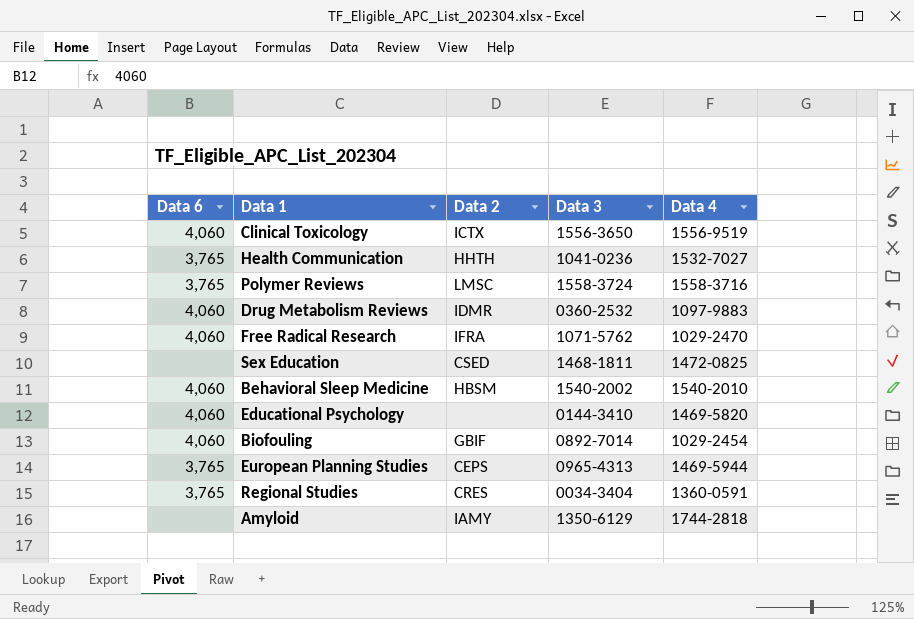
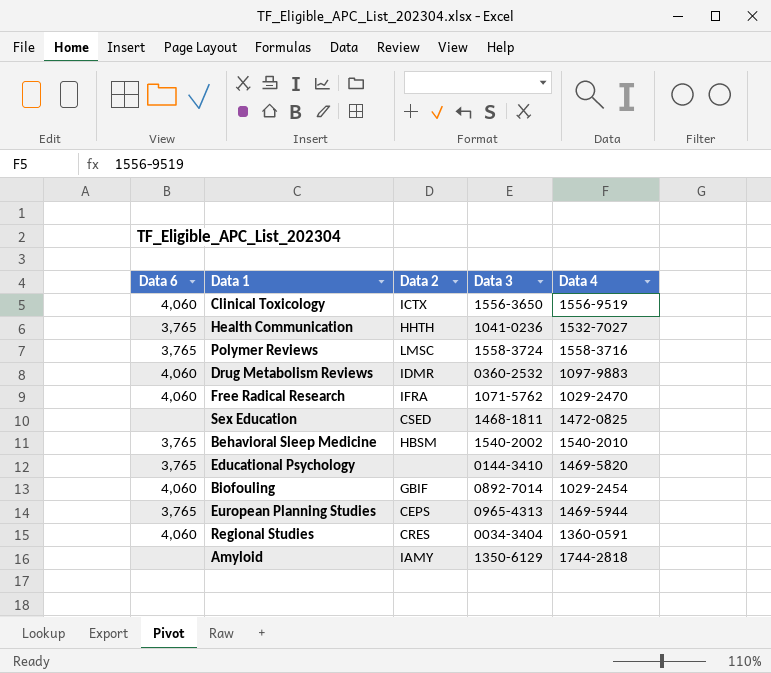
Behavioral Sleep Medicine | Data 6: 4,060 -> 3,765
Educational Psychology | Data 6: 4,060 -> 3,765
Regional Studies | Data 6: 3,765 -> 4,060

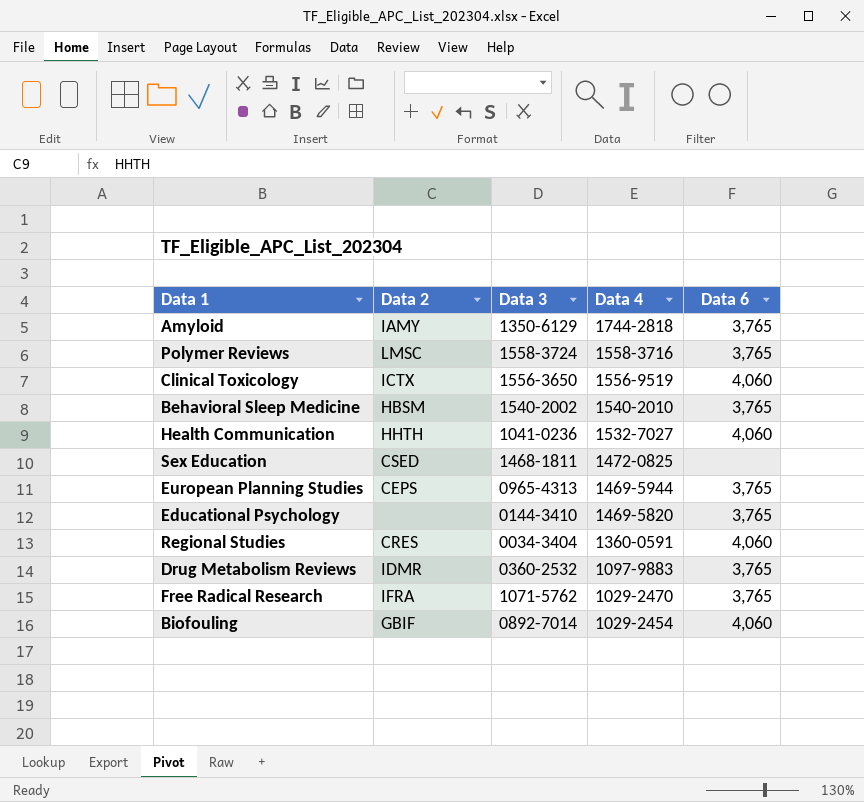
row order: none -> Data 4 descending
column Data 6 | position: 1 -> 5
Amyloid | Data 6: none -> 3,765
Health Communication | Data 6: 3,765 -> 4,060
Drug Metabolism Reviews | Data 6: 4,060 -> 3,765
Free Radical Research | Data 6: 4,060 -> 3,765

